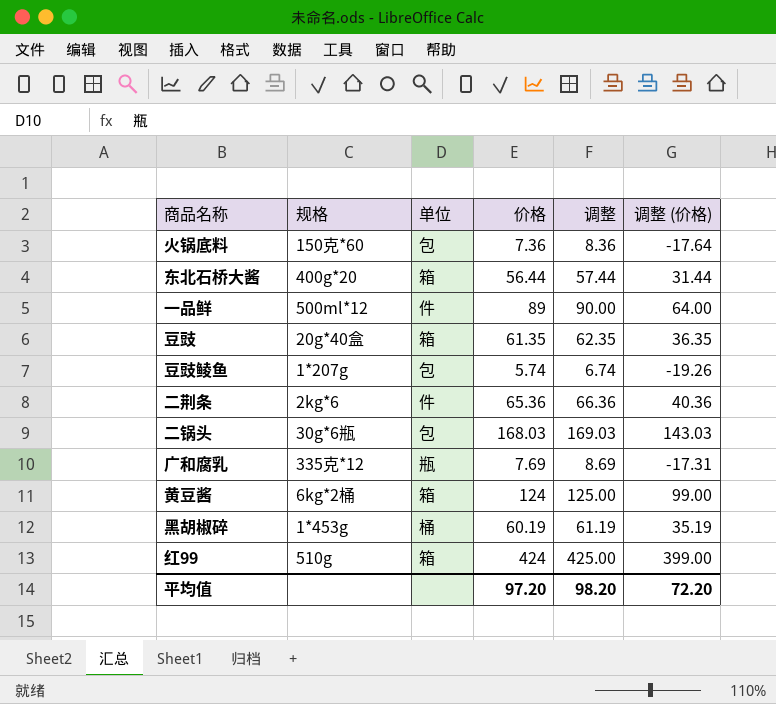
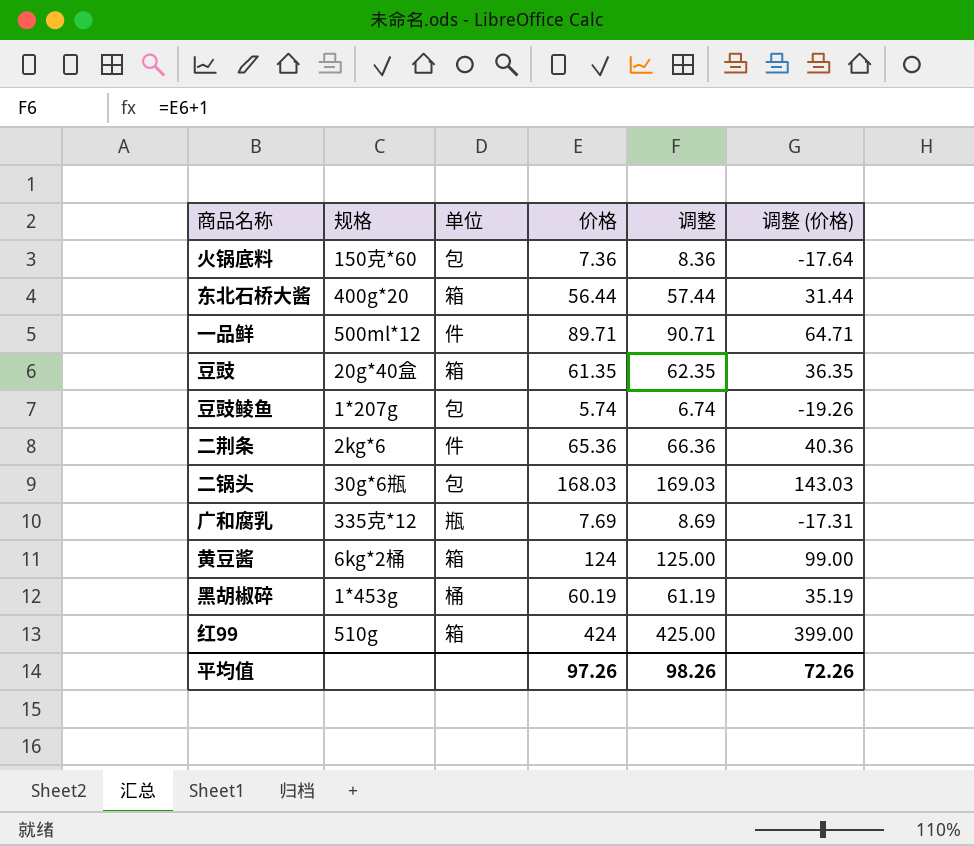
一品鲜 | 价格: 89 -> 89.71
一品鲜 | 调整: 90.00 -> 90.71
一品鲜 | 调整 (价格): 64.00 -> 64.71
平均值 | 价格: 97.20 -> 97.26
平均值 | 调整: 98.20 -> 98.26
平均值 | 调整 (价格): 72.20 -> 72.26

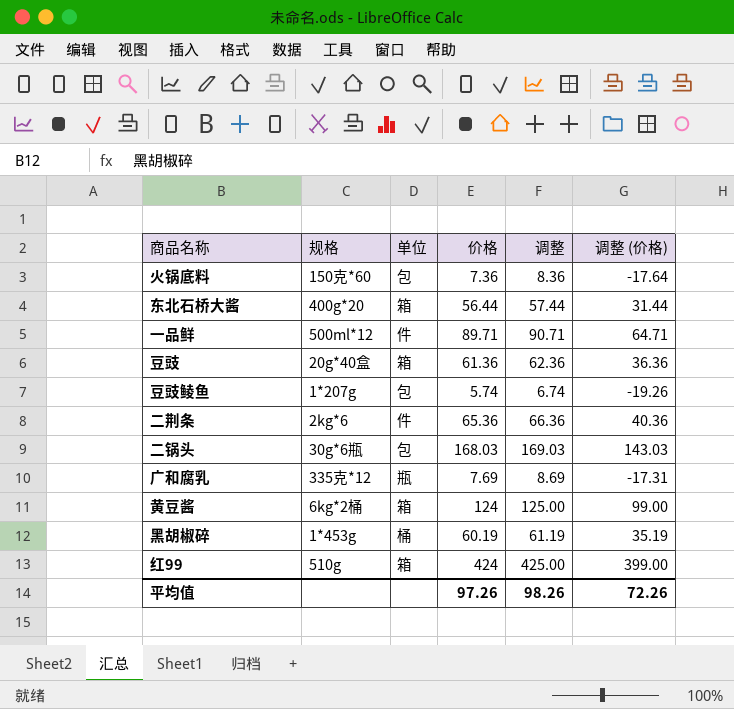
豆豉 | 价格: 61.35 -> 61.36
豆豉 | 调整: 62.35 -> 62.36
豆豉 | 调整 (价格): 36.35 -> 36.36

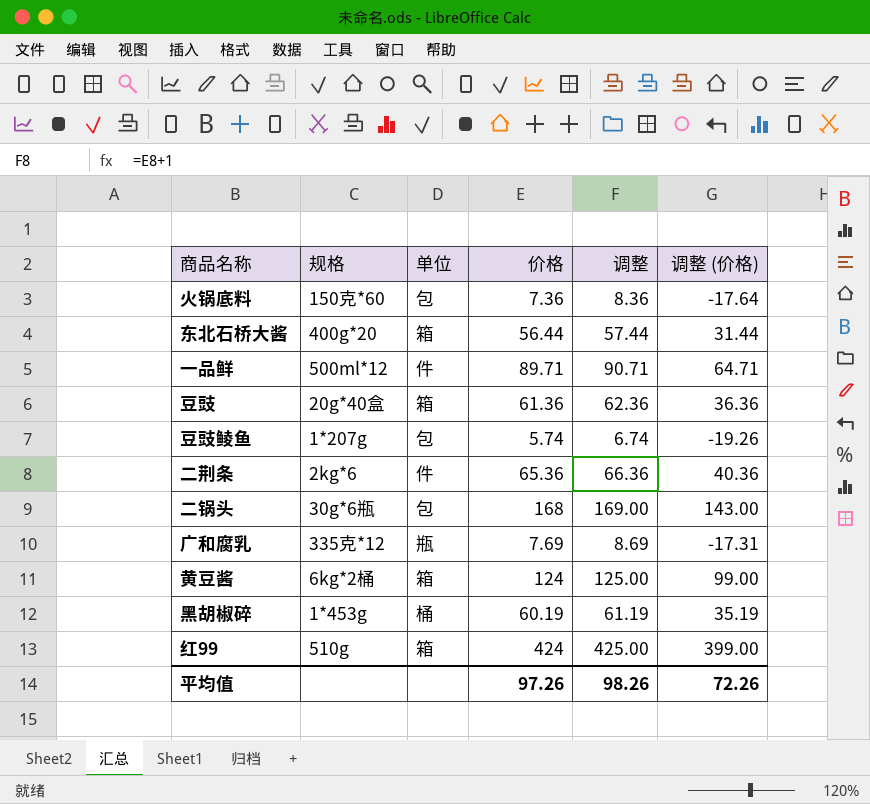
二锅头 | 价格: 168.03 -> 168
二锅头 | 调整: 169.03 -> 169.00
二锅头 | 调整 (价格): 143.03 -> 143.00

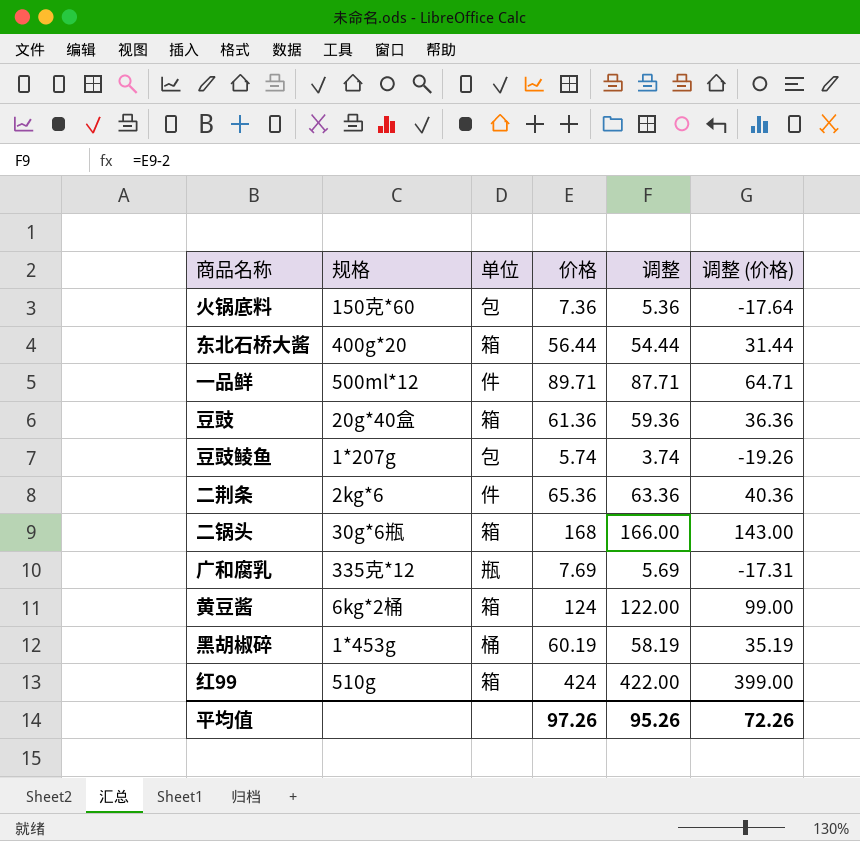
column 调整 | formula: [价格] + 1 -> [价格] - 2
二锅头 | 单位: 包 -> 箱
平均值 | 调整: 98.26 -> 95.26

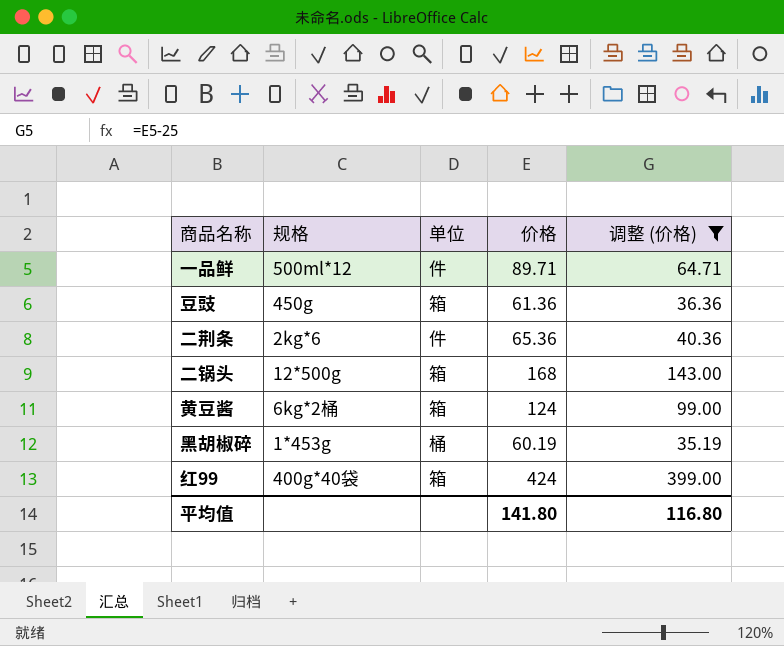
filter: none -> 调整 (价格) >= 35.19
column 调整 | formula: [价格] - 2 -> none
豆豉 | 规格: 20g*40盒 -> 450g
二锅头 | 规格: 30g*6瓶 -> 12*500g
红99 | 规格: 510g -> 400g*40袋
平均值 | 价格: 97.26 -> 141.80
平均值 | 调整 (价格): 72.26 -> 116.80

